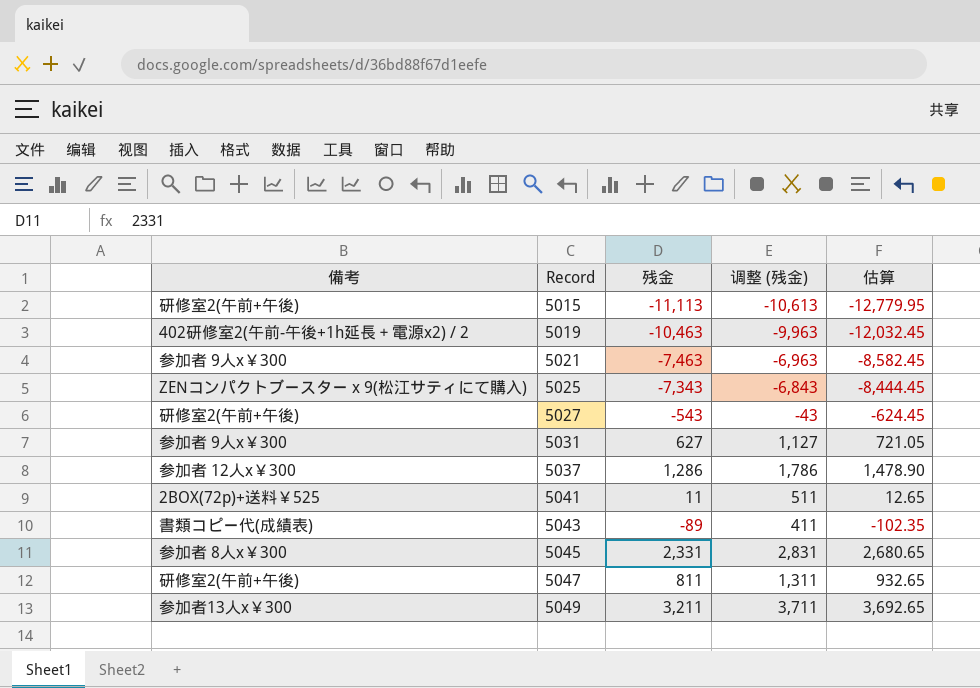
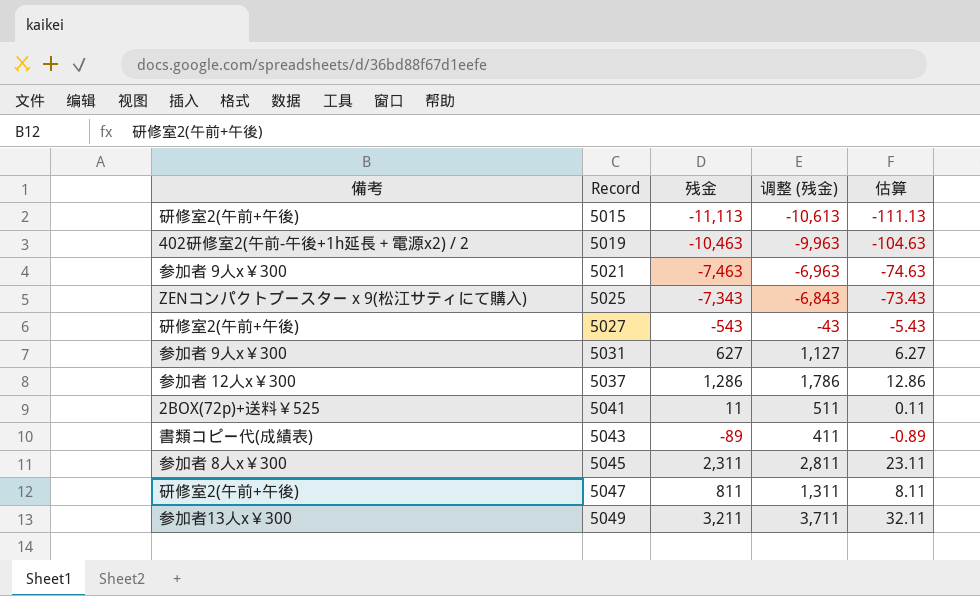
column 估算 | formula: [残金] * 1.15 -> [残金] * 0.01
5045 | 残金: 2,331 -> 2,311
5045 | 调整 (残金): 2,831 -> 2,811

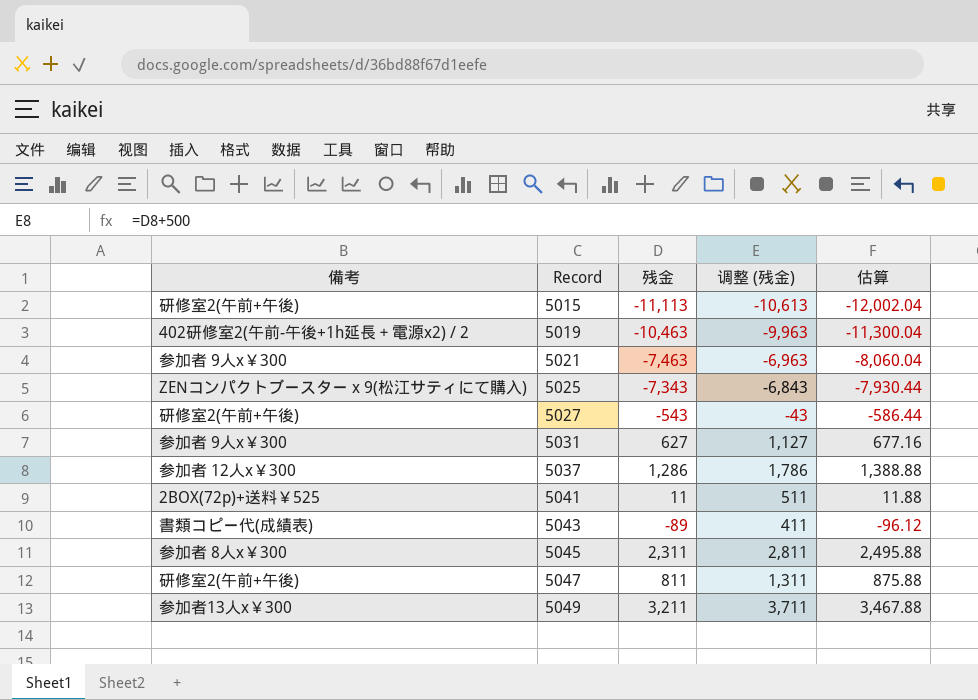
column 估算 | formula: [残金] * 0.01 -> [残金] * 1.08

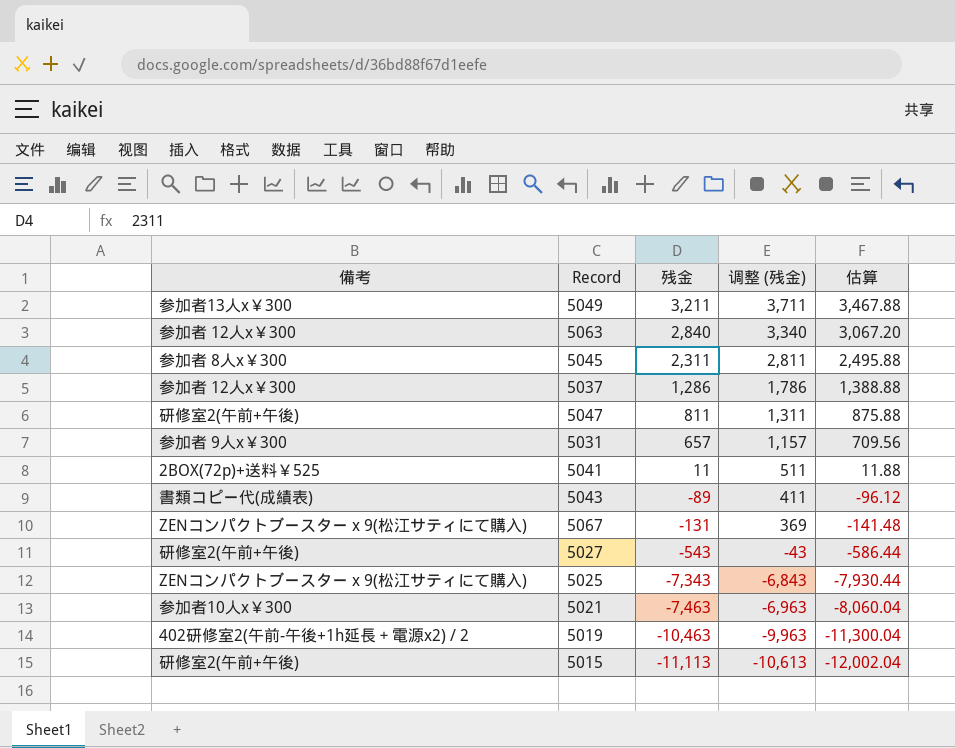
row order: Record ascending -> 残金 descending
row 5063: none -> 参加者 12人x￥300 | 2,840 | 3,340 | 3,067.20
5031 | 残金: 627 -> 657
5031 | 调整 (残金): 1,127 -> 1,157
5031 | 估算: 677.16 -> 709.56
row 5067: none -> ZENコンパクトブースター x 9(松江サティにて購入) | -131 | 369 | -141.48
5021 | 備考: 参加者 9人x￥300 -> 参加者10人x￥300

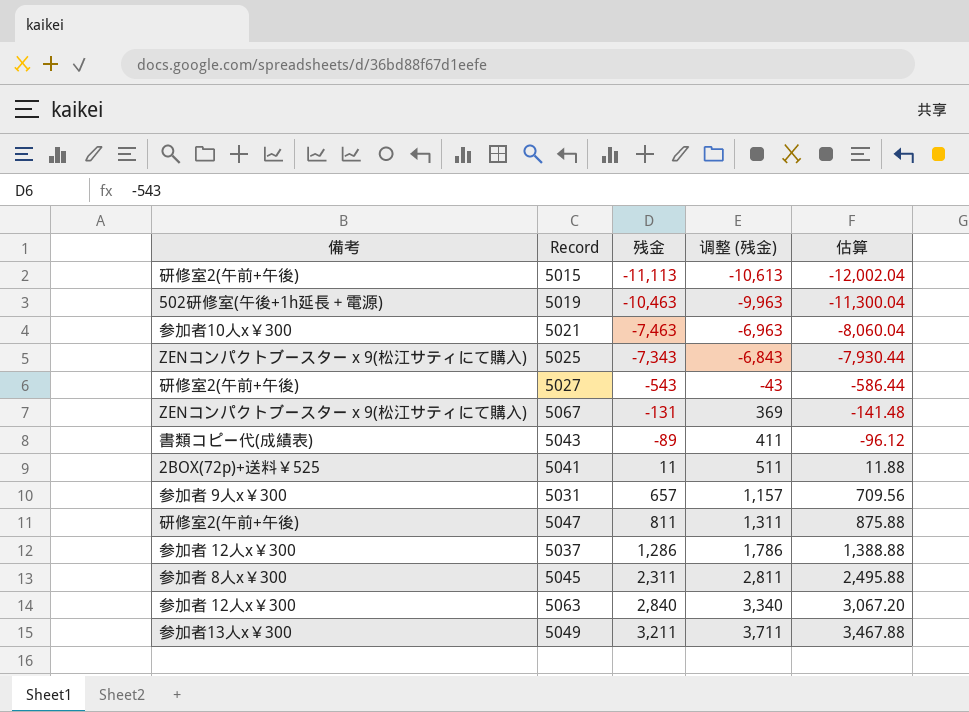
row order: 残金 descending -> 残金 ascending
5019 | 備考: 402研修室2(午前-午後+1h延長＋電源x2) / 2 -> 502研修室(午後+1h延長＋電源)

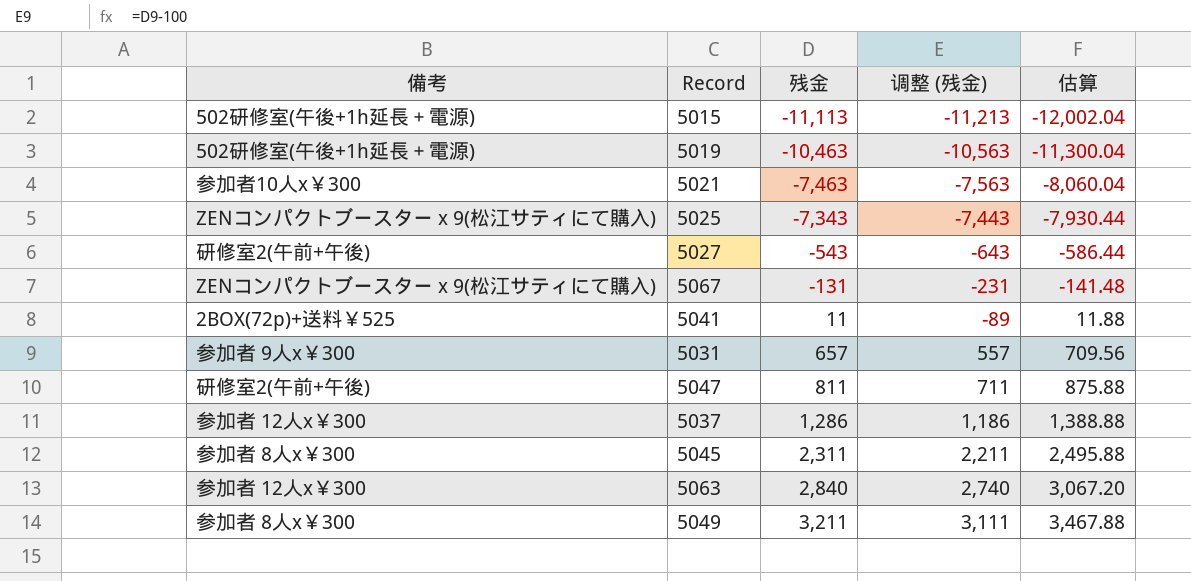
column 调整 (残金) | formula: [残金] + 500 -> [残金] - 100
row 5043: 書類コピー代(成績表) | -89 | 411 | -96.12 -> none
5015 | 備考: 研修室2(午前+午後) -> 502研修室(午後+1h延長＋電源)
5049 | 備考: 参加者13人x￥300 -> 参加者 8人x￥300

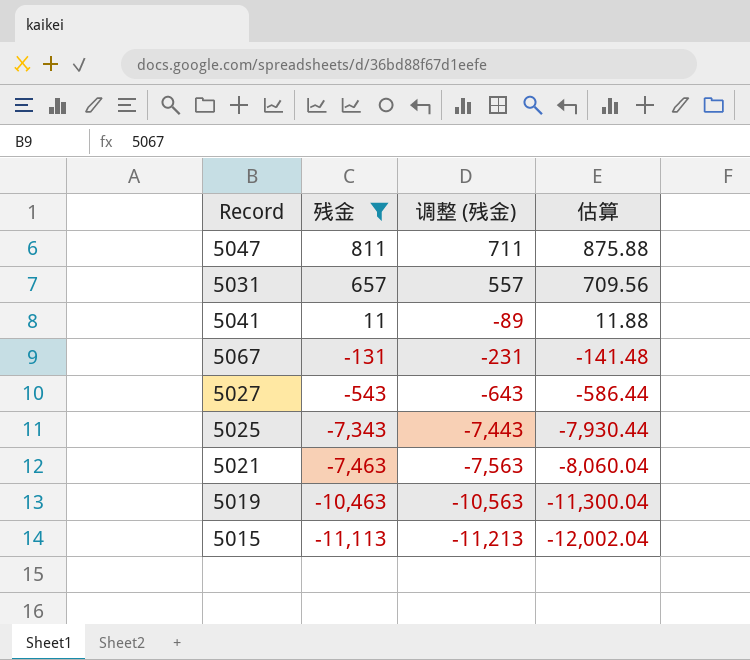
filter: none -> 残金 <= 811
row order: 残金 ascending -> 残金 descending
column 備考 | position: 1 -> none

